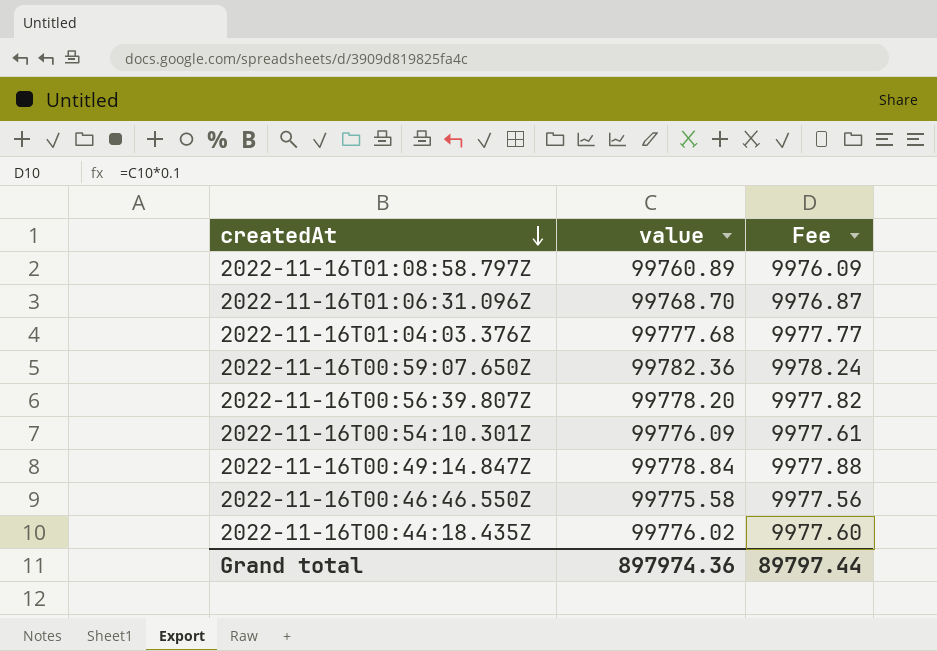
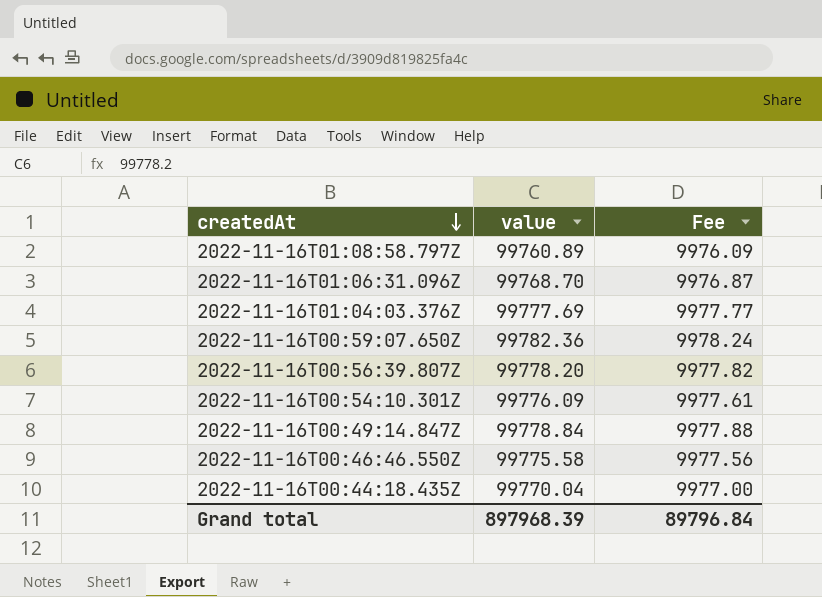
2022-11-16T01:04:03.376Z | value: 99777.68 -> 99777.69
2022-11-16T00:44:18.435Z | value: 99776.02 -> 99770.04
2022-11-16T00:44:18.435Z | Fee: 9977.60 -> 9977.00
Grand total | value: 897974.36 -> 897968.39
Grand total | Fee: 89797.44 -> 89796.84

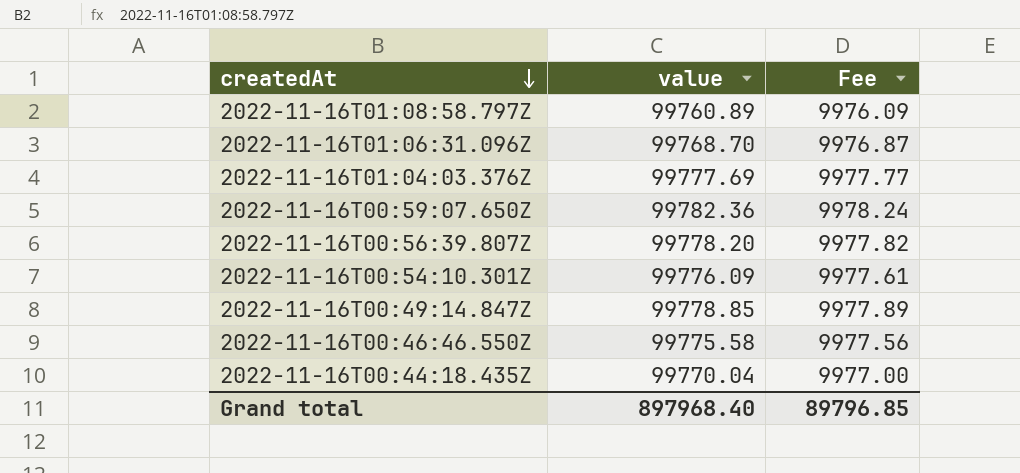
2022-11-16T00:49:14.847Z | value: 99778.84 -> 99778.85
2022-11-16T00:49:14.847Z | Fee: 9977.88 -> 9977.89
Grand total | value: 897968.39 -> 897968.40
Grand total | Fee: 89796.84 -> 89796.85

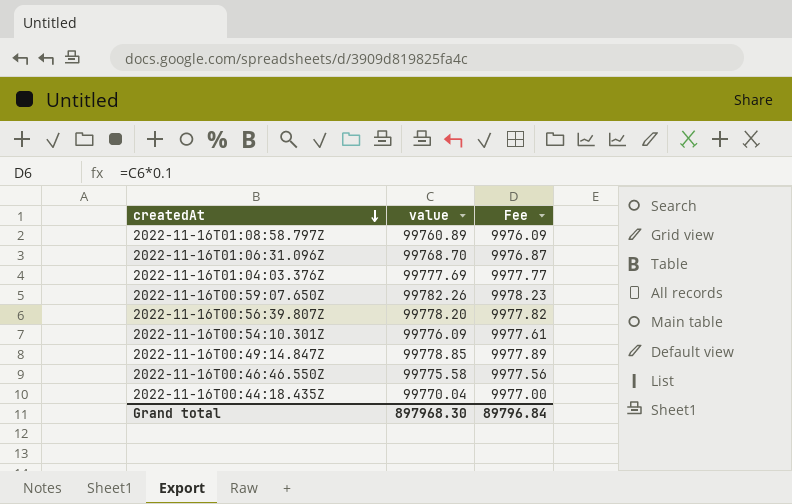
2022-11-16T00:59:07.650Z | value: 99782.36 -> 99782.26
2022-11-16T00:59:07.650Z | Fee: 9978.24 -> 9978.23
Grand total | value: 897968.40 -> 897968.30
Grand total | Fee: 89796.85 -> 89796.84

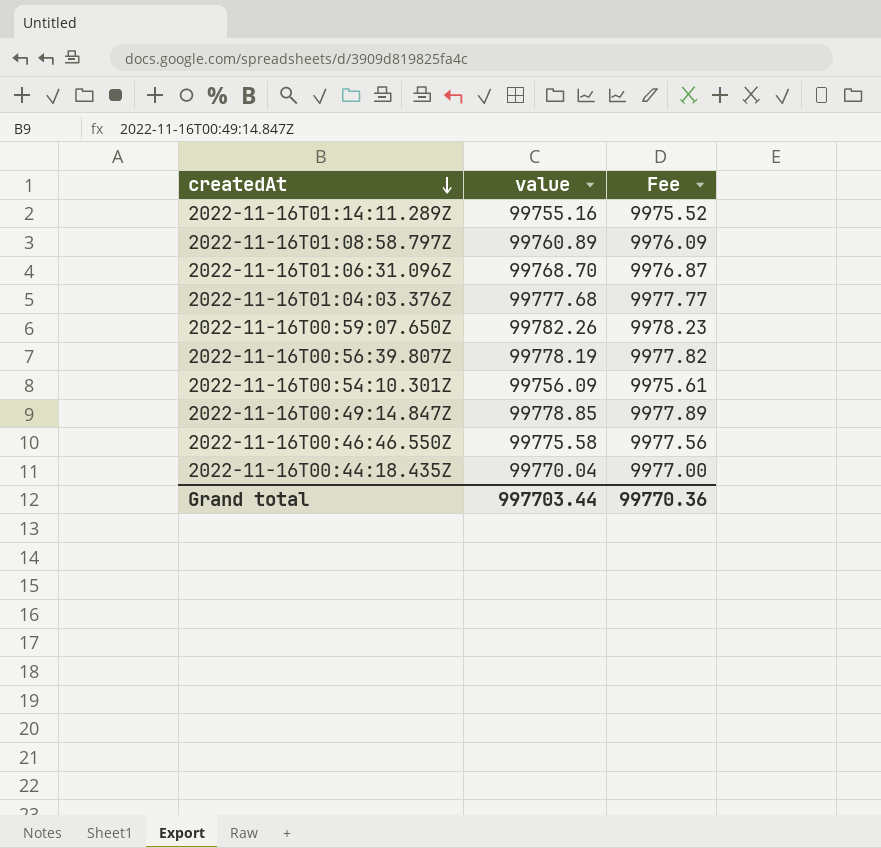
row 2022-11-16T01:14:11.289Z: none -> 99755.16 | 9975.52
2022-11-16T01:04:03.376Z | value: 99777.69 -> 99777.68
2022-11-16T00:56:39.807Z | value: 99778.20 -> 99778.19
2022-11-16T00:54:10.301Z | value: 99776.09 -> 99756.09
2022-11-16T00:54:10.301Z | Fee: 9977.61 -> 9975.61
Grand total | value: 897968.30 -> 997703.44
Grand total | Fee: 89796.84 -> 99770.36

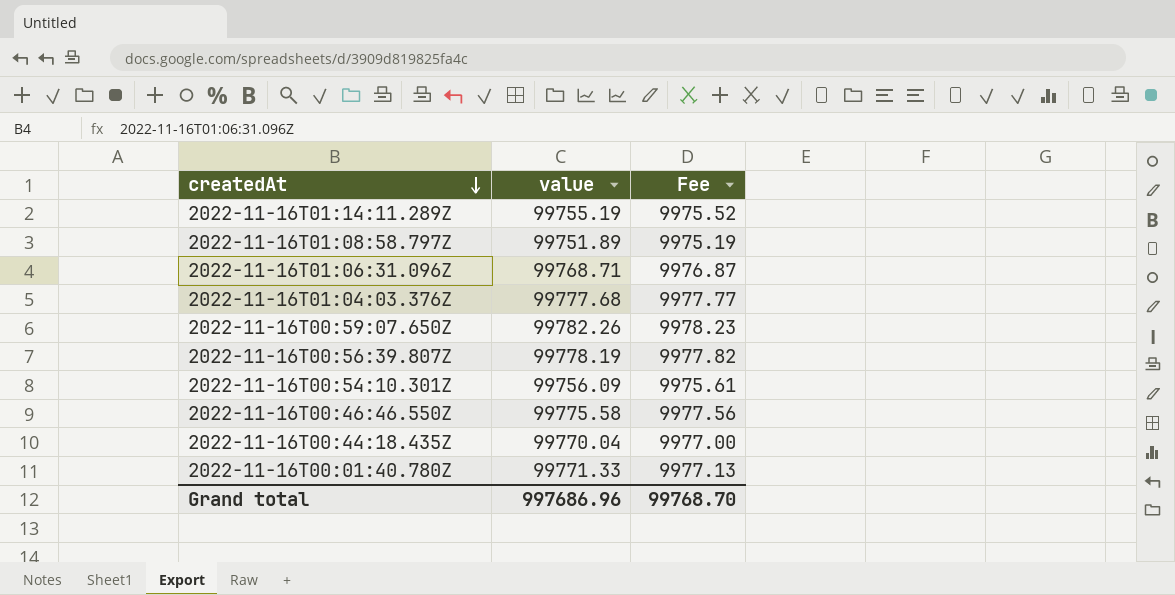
row 2022-11-16T00:49:14.847Z: 99778.85 | 9977.89 -> none
2022-11-16T01:14:11.289Z | value: 99755.16 -> 99755.19
2022-11-16T01:08:58.797Z | value: 99760.89 -> 99751.89
2022-11-16T01:08:58.797Z | Fee: 9976.09 -> 9975.19
2022-11-16T01:06:31.096Z | value: 99768.70 -> 99768.71
row 2022-11-16T00:01:40.780Z: none -> 99771.33 | 9977.13
Grand total | value: 997703.44 -> 997686.96
Grand total | Fee: 99770.36 -> 99768.70

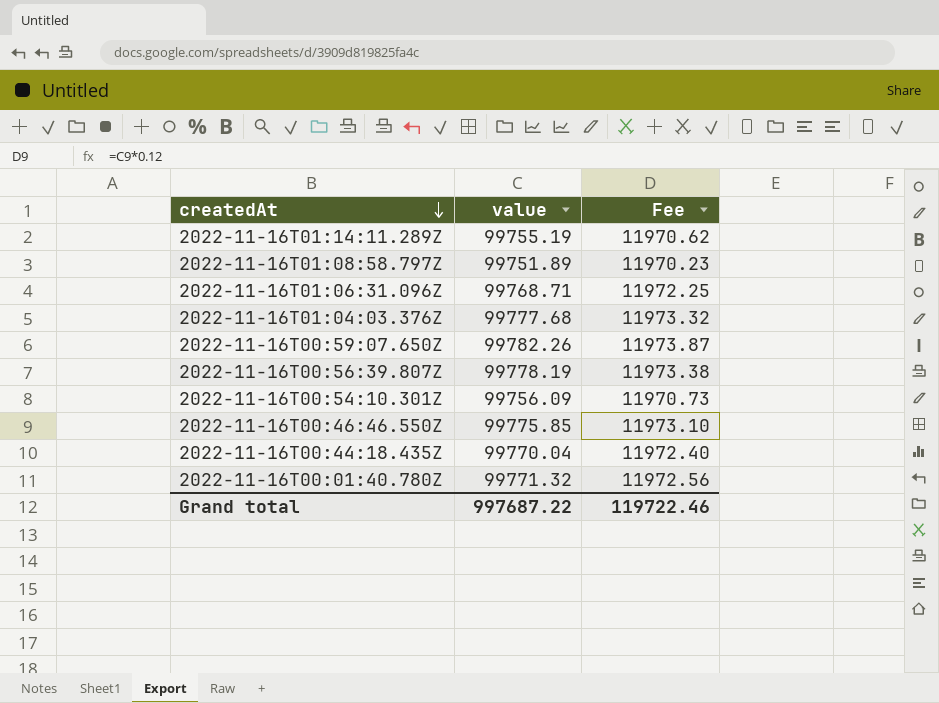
column Fee | formula: [value] * 0.1 -> [value] * 0.12
2022-11-16T00:46:46.550Z | value: 99775.58 -> 99775.85
2022-11-16T00:01:40.780Z | value: 99771.33 -> 99771.32
Grand total | value: 997686.96 -> 997687.22
Grand total | Fee: 99768.70 -> 119722.46

